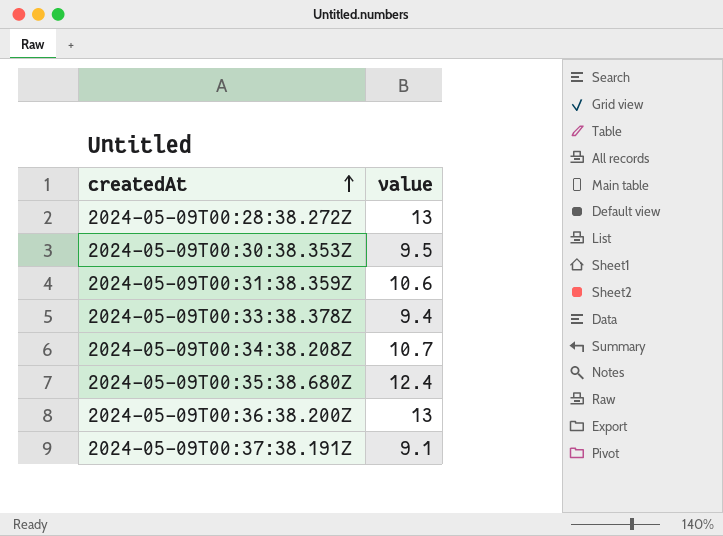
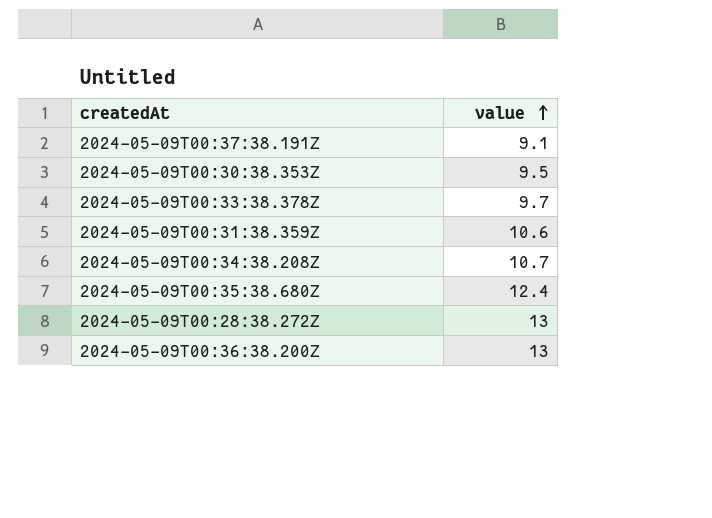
row order: createdAt ascending -> value ascending
2024-05-09T00:33:38.378Z | value: 9.4 -> 9.7

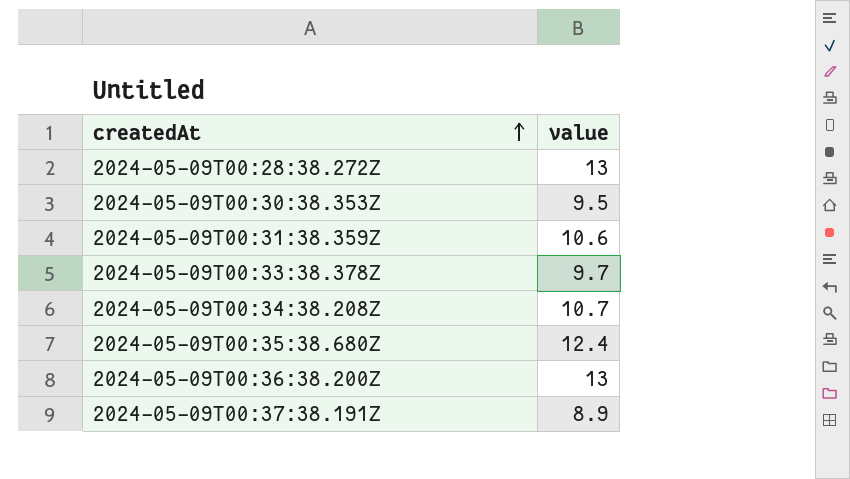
row order: value ascending -> createdAt ascending
2024-05-09T00:37:38.191Z | value: 9.1 -> 8.9

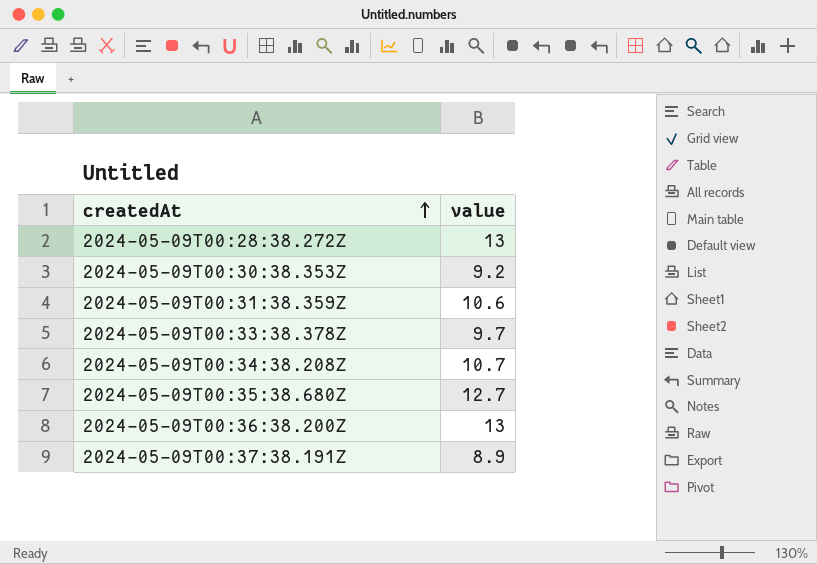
2024-05-09T00:30:38.353Z | value: 9.5 -> 9.2
2024-05-09T00:35:38.680Z | value: 12.4 -> 12.7

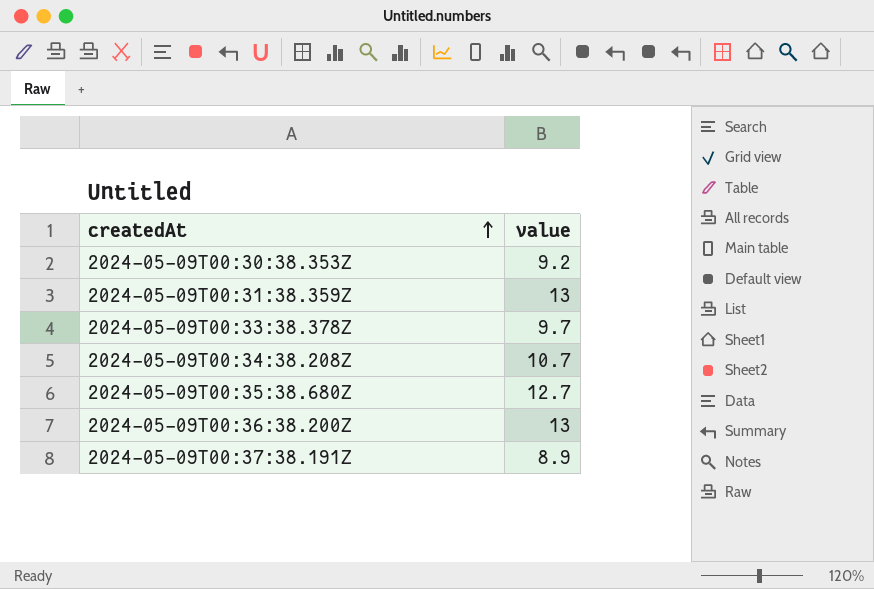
row 2024-05-09T00:28:38.272Z: 13 -> none
2024-05-09T00:31:38.359Z | value: 10.6 -> 13

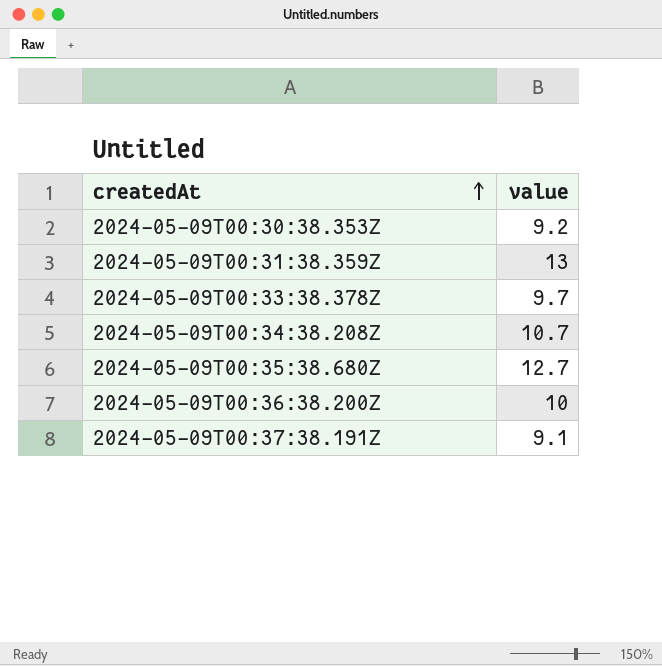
2024-05-09T00:36:38.200Z | value: 13 -> 10
2024-05-09T00:37:38.191Z | value: 8.9 -> 9.1

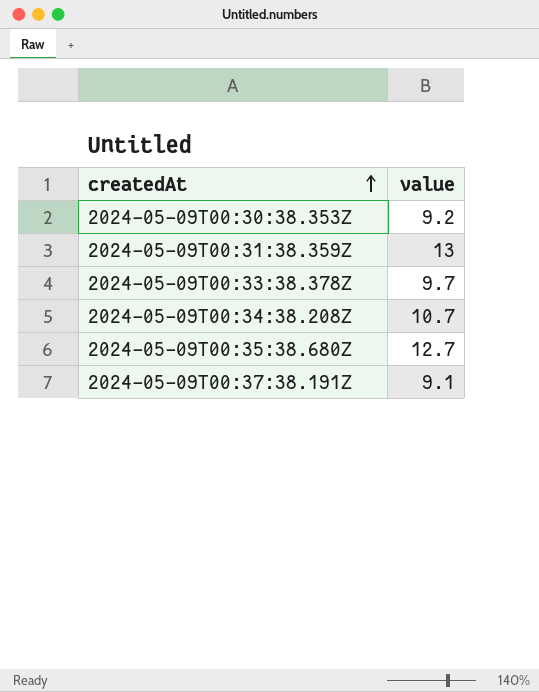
row 2024-05-09T00:36:38.200Z: 10 -> none

